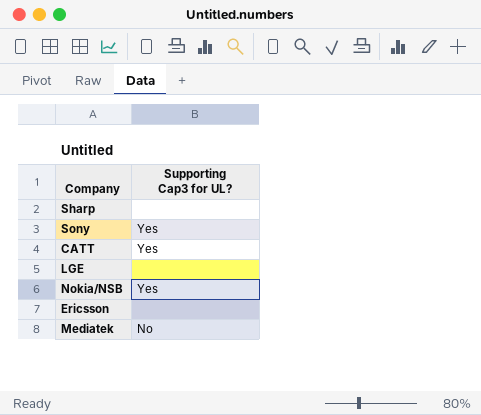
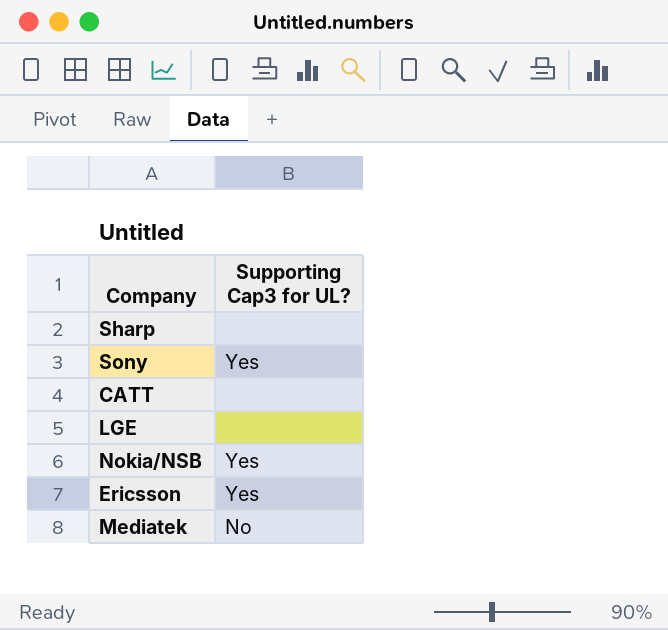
CATT | Supporting Cap3 for UL?: Yes -> none
Ericsson | Supporting Cap3 for UL?: none -> Yes

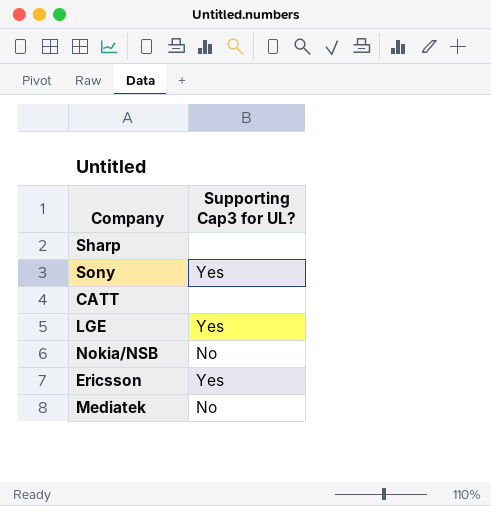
LGE | Supporting Cap3 for UL?: none -> Yes
Nokia/NSB | Supporting Cap3 for UL?: Yes -> No

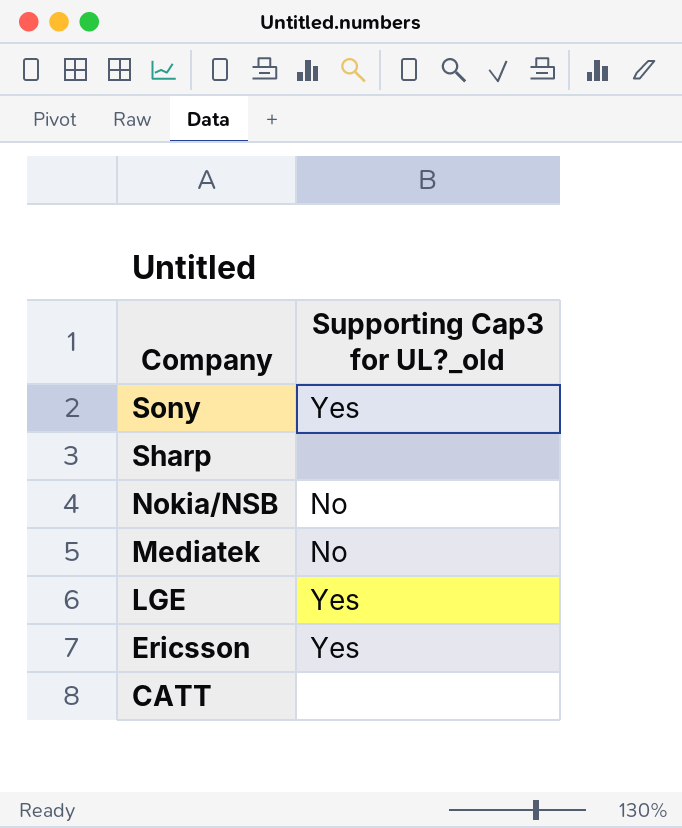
row order: none -> Company descending
column name: Supporting Cap3 for UL? -> Supporting Cap3 for UL?_old

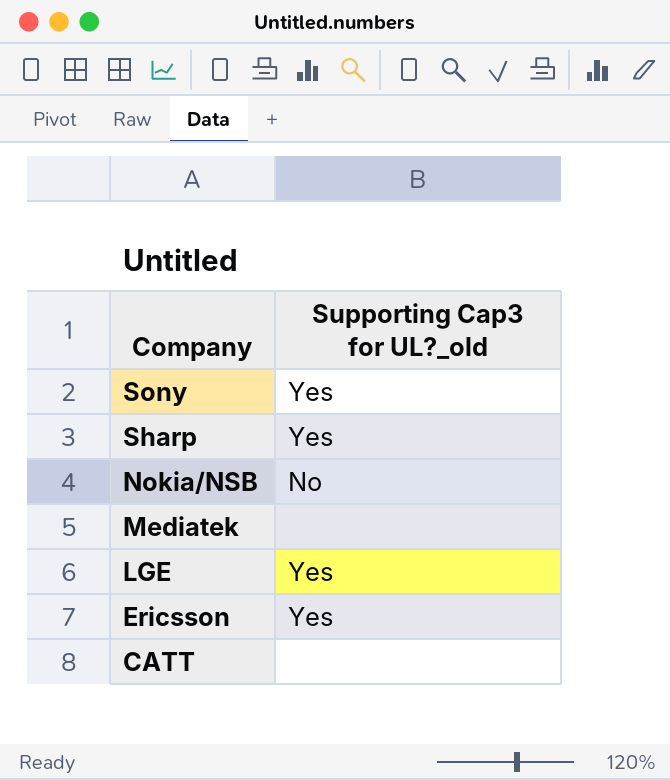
Sharp | Supporting Cap3 for UL?_old: none -> Yes
Mediatek | Supporting Cap3 for UL?_old: No -> none

